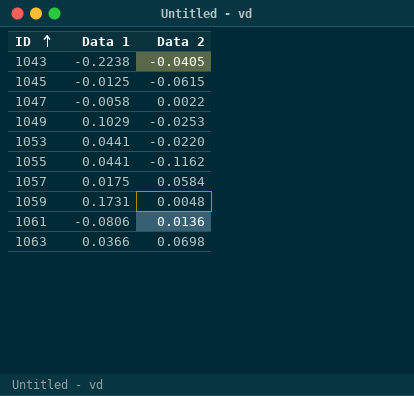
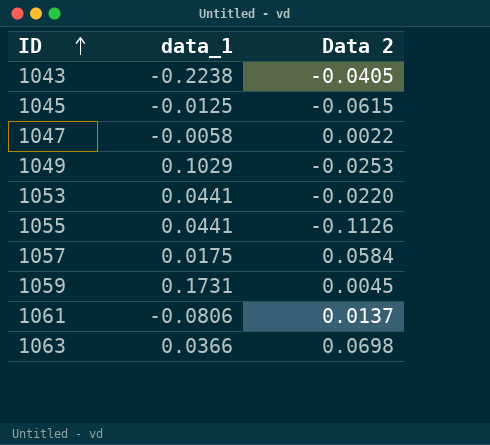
column name: Data 1 -> data_1
1055 | Data 2: -0.1162 -> -0.1126
1059 | Data 2: 0.0048 -> 0.0045
1061 | Data 2: 0.0136 -> 0.0137

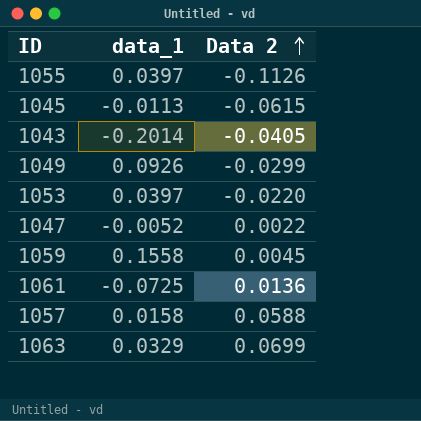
row order: ID ascending -> Data 2 ascending
1055 | data_1: 0.0441 -> 0.0397
1045 | data_1: -0.0125 -> -0.0113
1043 | data_1: -0.2238 -> -0.2014
1049 | data_1: 0.1029 -> 0.0926
1049 | Data 2: -0.0253 -> -0.0299
1053 | data_1: 0.0441 -> 0.0397
1047 | data_1: -0.0058 -> -0.0052
1059 | data_1: 0.1731 -> 0.1558
1061 | data_1: -0.0806 -> -0.0725
1061 | Data 2: 0.0137 -> 0.0136
1057 | data_1: 0.0175 -> 0.0158
1057 | Data 2: 0.0584 -> 0.0588
1063 | data_1: 0.0366 -> 0.0329
1063 | Data 2: 0.0698 -> 0.0699

